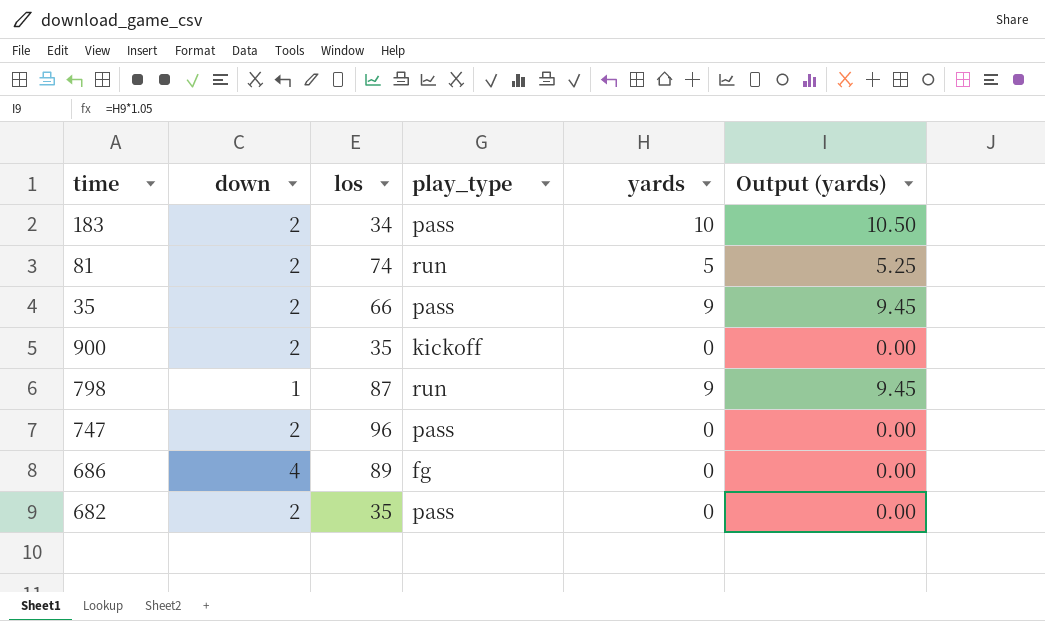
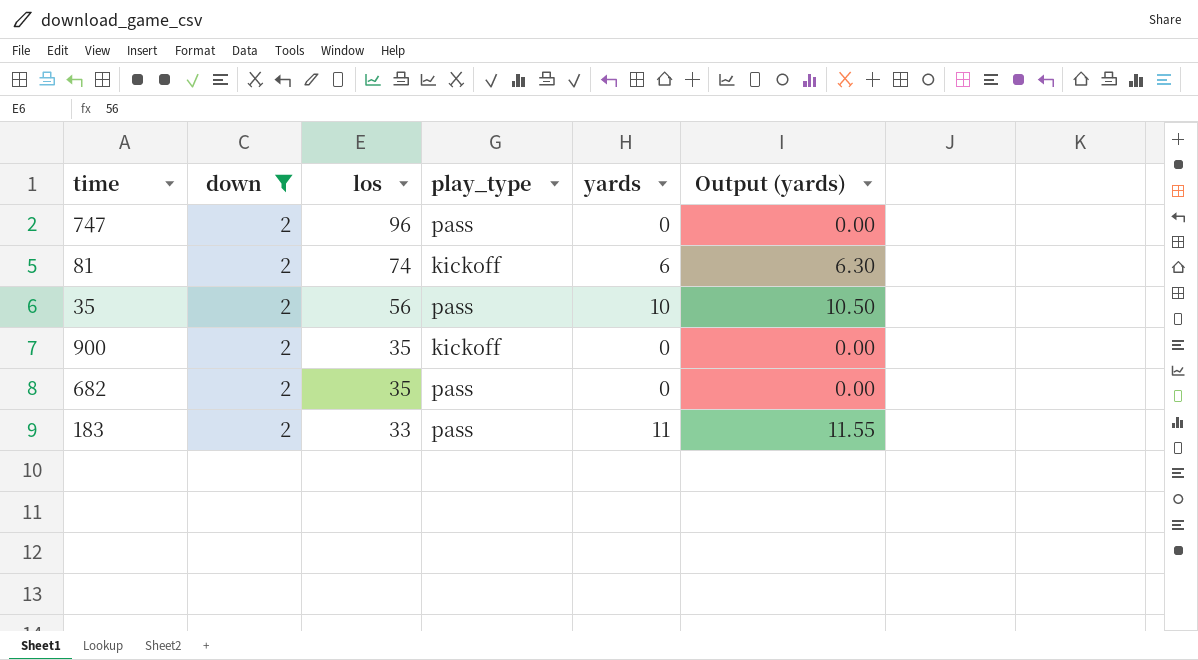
filter: none -> down = 2
row order: none -> los descending
81 | play_type: run -> kickoff
81 | yards: 5 -> 6
81 | Output (yards): 5.25 -> 6.30
35 | los: 66 -> 56
35 | yards: 9 -> 10
35 | Output (yards): 9.45 -> 10.50
183 | los: 34 -> 33
183 | yards: 10 -> 11
183 | Output (yards): 10.50 -> 11.55

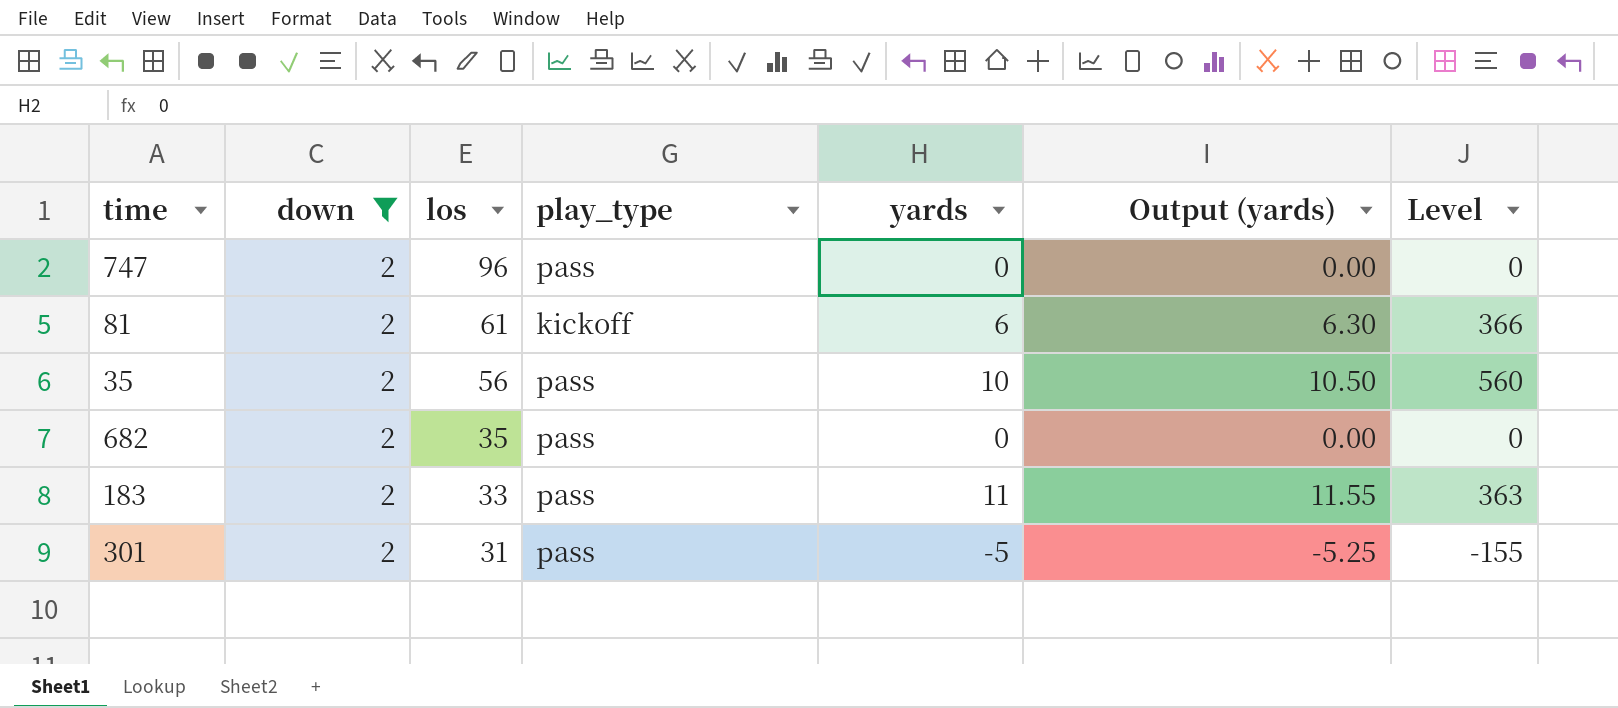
column Level | formula: none -> [los] * [yards]
row 900: 2 | 35 | kickoff | 0 | 0.00 -> none
81 | los: 74 -> 61
row 301: none -> 2 | 31 | pass | -5 | -5.25 | -155

